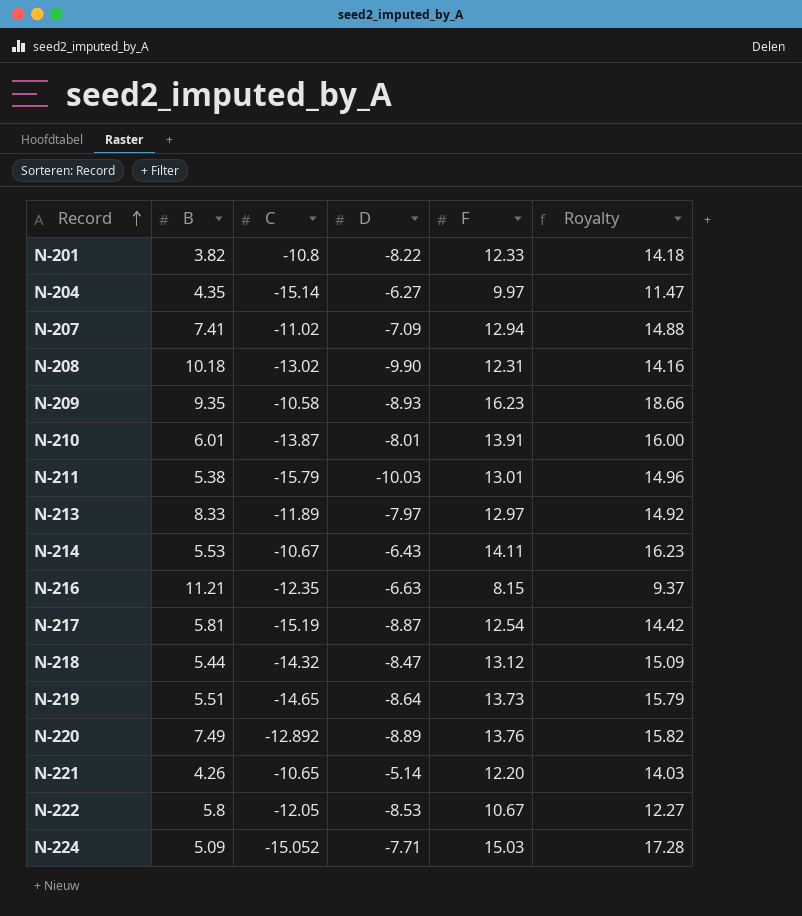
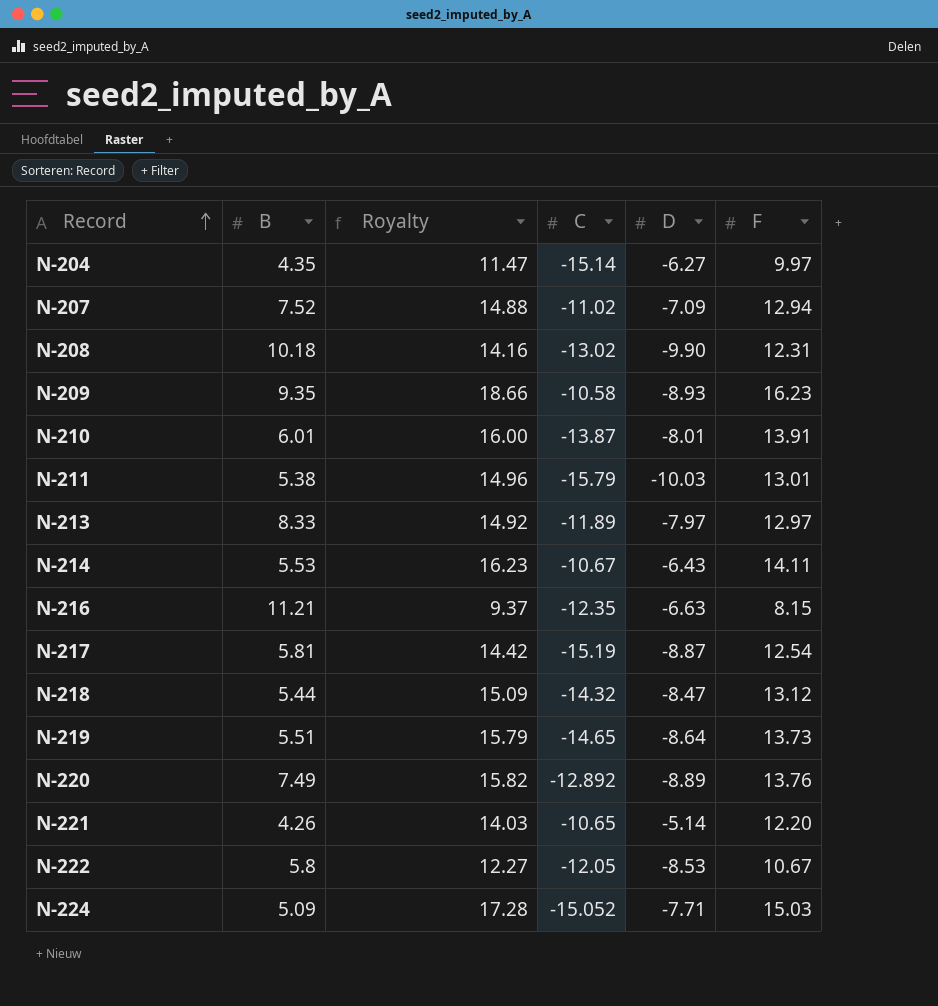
column Royalty | position: 6 -> 3
row N-201: 3.82 | -10.8 | -8.22 | 12.33 | 14.18 -> none
N-207 | B: 7.41 -> 7.52

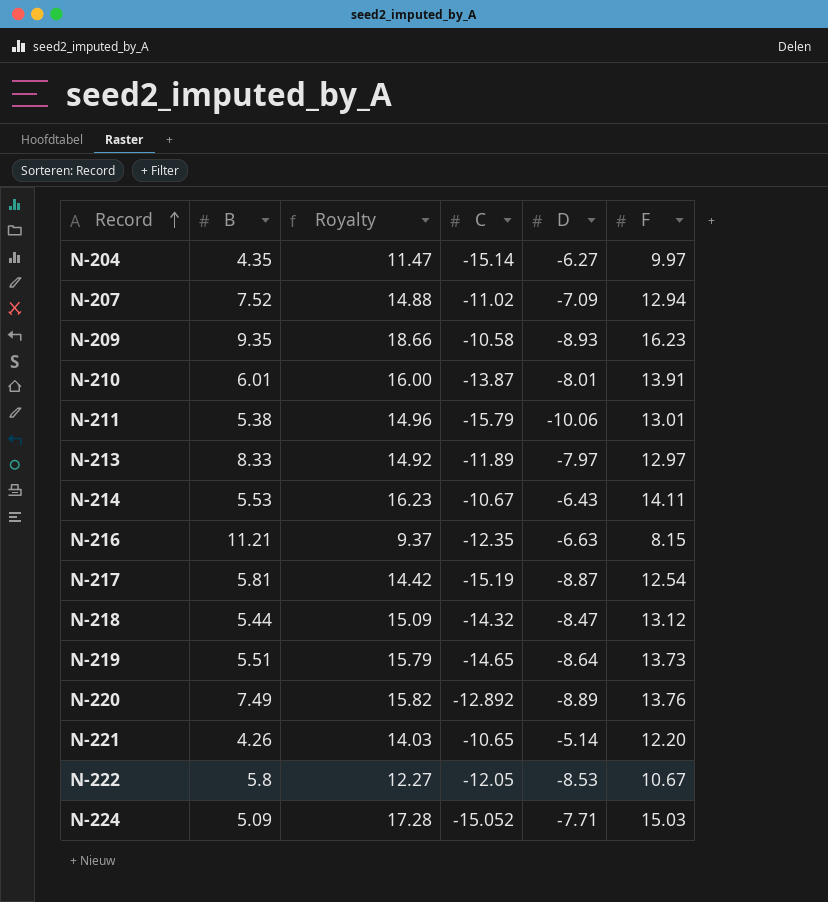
row N-208: 10.18 | 14.16 | -13.02 | -9.90 | 12.31 -> none
N-211 | D: -10.03 -> -10.06

